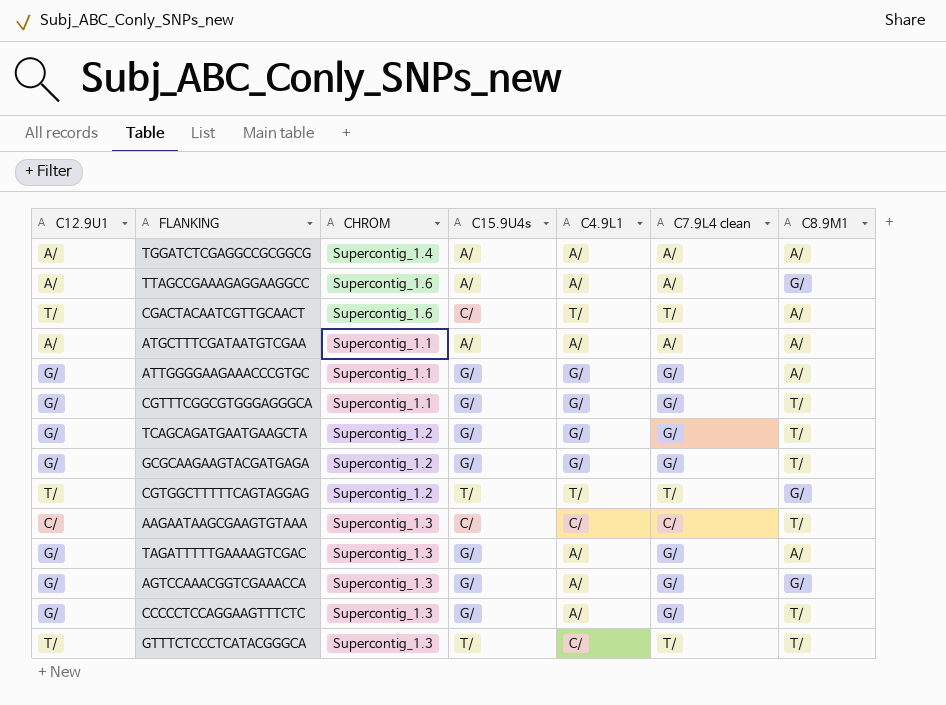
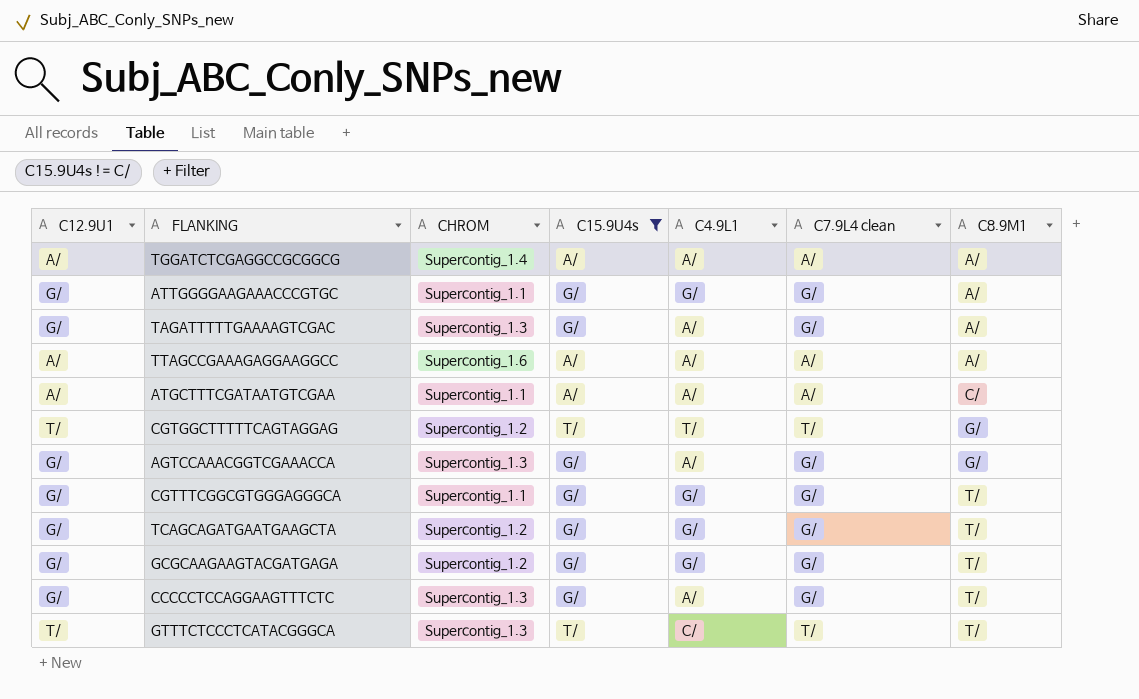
filter: none -> C15.9U4s != C/
row order: none -> C8.9M1 ascending
TTAGCCGAAAGAGGAAGGCC | C8.9M1: G/ -> A/
ATGCTTTCGATAATGTCGAA | C8.9M1: A/ -> C/

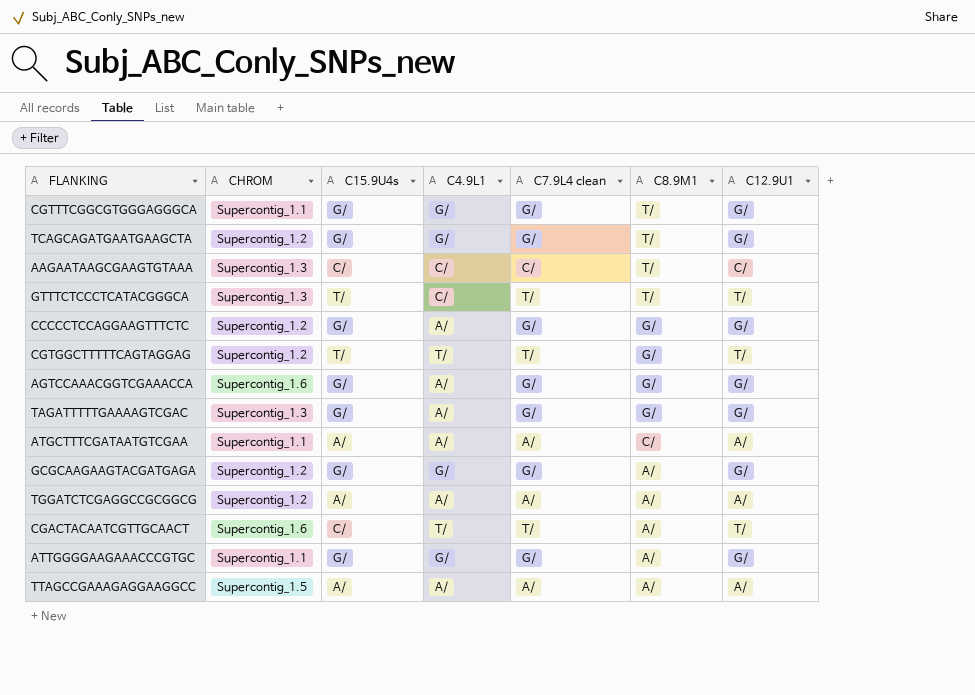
filter: C15.9U4s != C/ -> none
row order: C8.9M1 ascending -> C8.9M1 descending
column C12.9U1 | position: 1 -> 7
CCCCCTCCAGGAAGTTTCTC | CHROM: Supercontig_1.3 -> Supercontig_1.2
CCCCCTCCAGGAAGTTTCTC | C8.9M1: T/ -> G/
AGTCCAAACGGTCGAAACCA | CHROM: Supercontig_1.3 -> Supercontig_1.6
TAGATTTTTGAAAAGTCGAC | C8.9M1: A/ -> G/
GCGCAAGAAGTACGATGAGA | C8.9M1: T/ -> A/
TGGATCTCGAGGCCGCGGCG | CHROM: Supercontig_1.4 -> Supercontig_1.2
TTAGCCGAAAGAGGAAGGCC | CHROM: Supercontig_1.6 -> Supercontig_1.5

